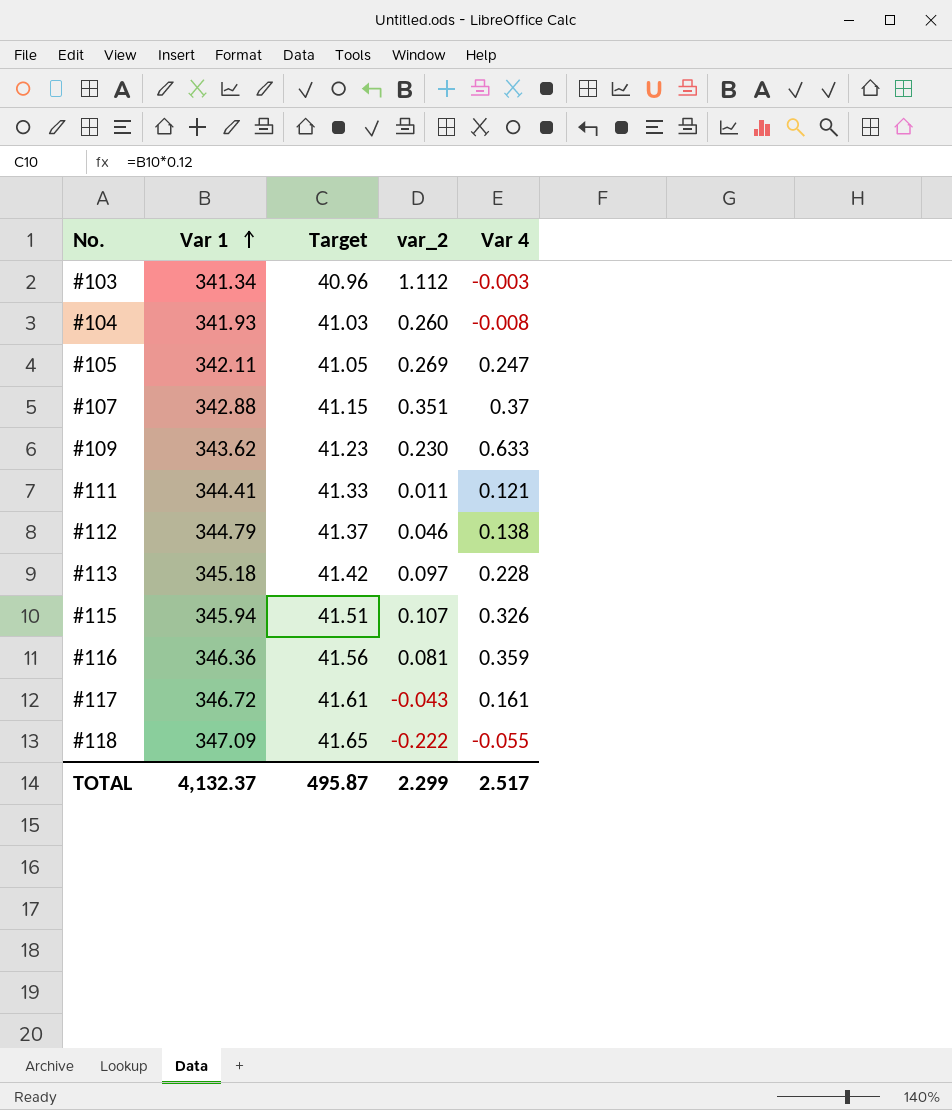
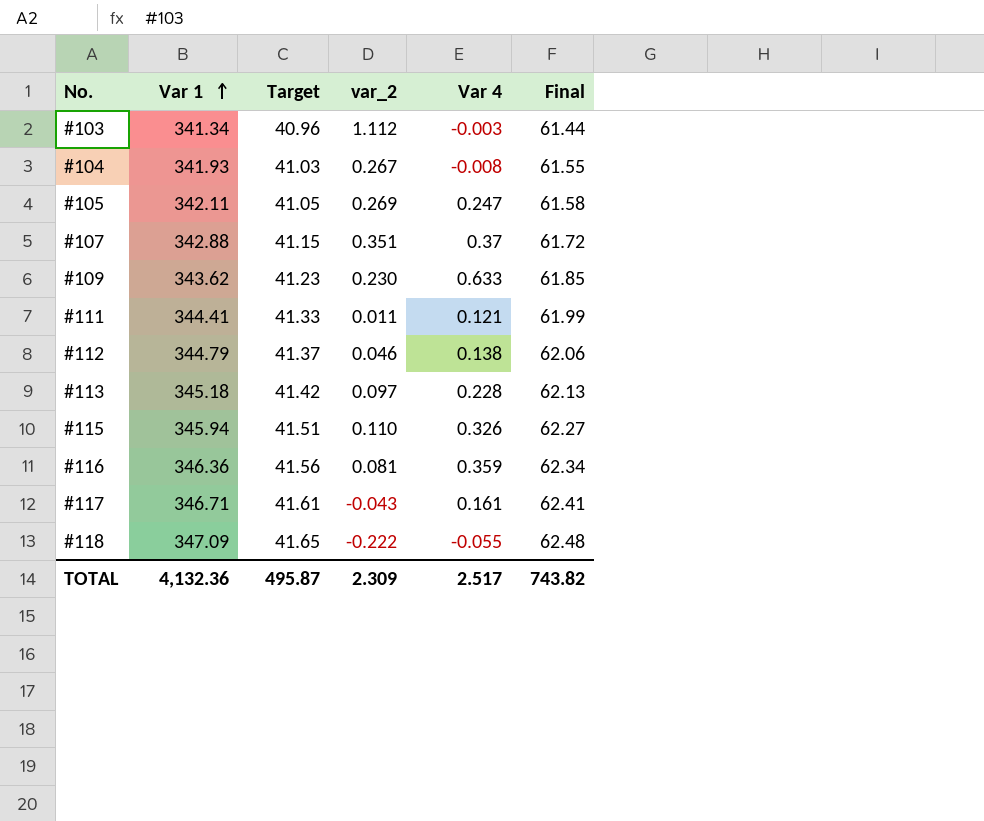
column Final | formula: none -> [Var 1] * 0.18
#104 | var_2: 0.260 -> 0.267
#115 | var_2: 0.107 -> 0.110
#117 | Var 1: 346.72 -> 346.71
TOTAL | Var 1: 4,132.37 -> 4,132.36
TOTAL | var_2: 2.299 -> 2.309

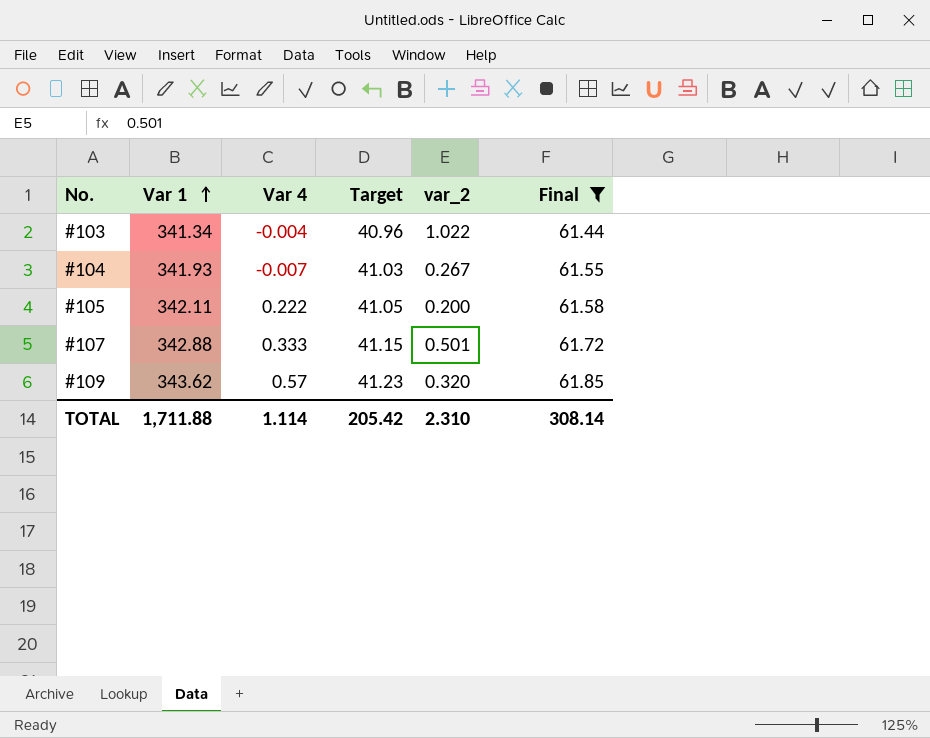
filter: none -> Final <= 61.85
column Var 4 | position: 5 -> 3
#103 | Var 4: -0.003 -> -0.004
#103 | var_2: 1.112 -> 1.022
#104 | Var 4: -0.008 -> -0.007
#105 | Var 4: 0.247 -> 0.222
#105 | var_2: 0.269 -> 0.200
#107 | Var 4: 0.37 -> 0.333
#107 | var_2: 0.351 -> 0.501
#109 | Var 4: 0.633 -> 0.57
#109 | var_2: 0.230 -> 0.320
TOTAL | Var 1: 4,132.36 -> 1,711.88
TOTAL | Var 4: 2.517 -> 1.114
TOTAL | Target: 495.87 -> 205.42
TOTAL | var_2: 2.309 -> 2.310
TOTAL | Final: 743.82 -> 308.14

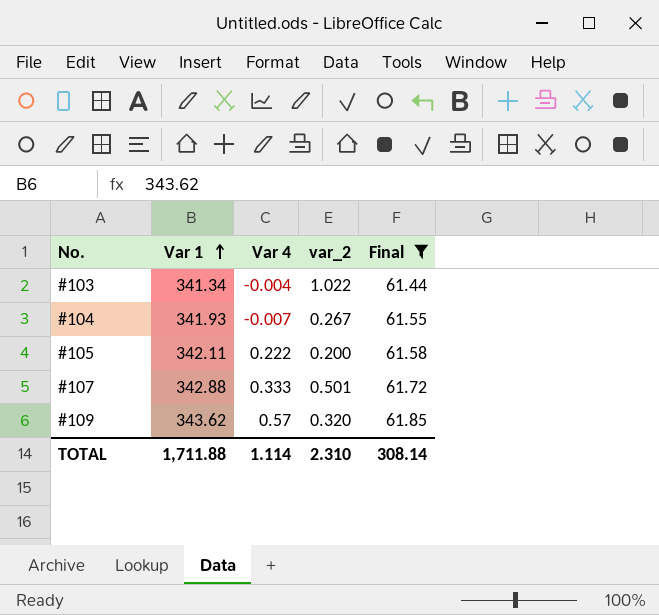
column Target | formula: [Var 1] * 0.12 -> none

